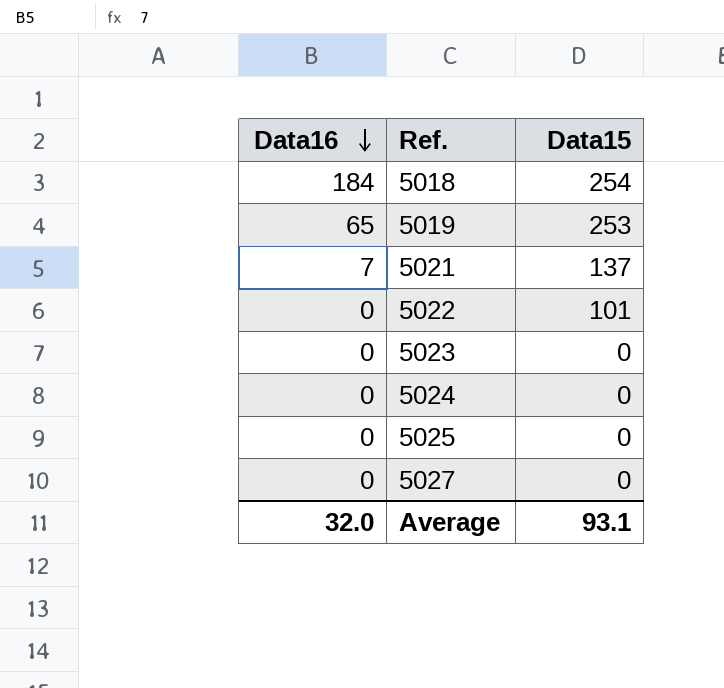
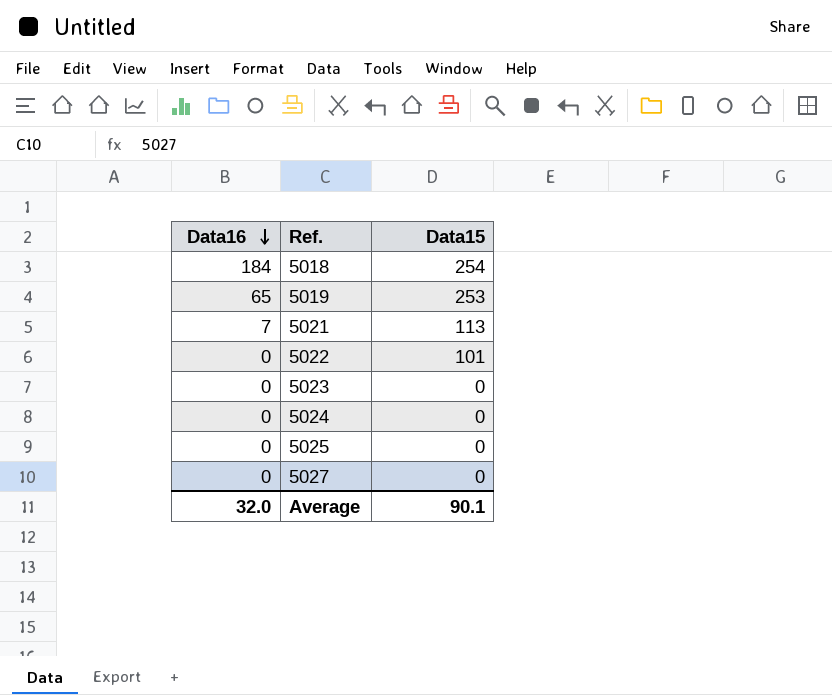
5021 | Data15: 137 -> 113
Average | Data15: 93.1 -> 90.1

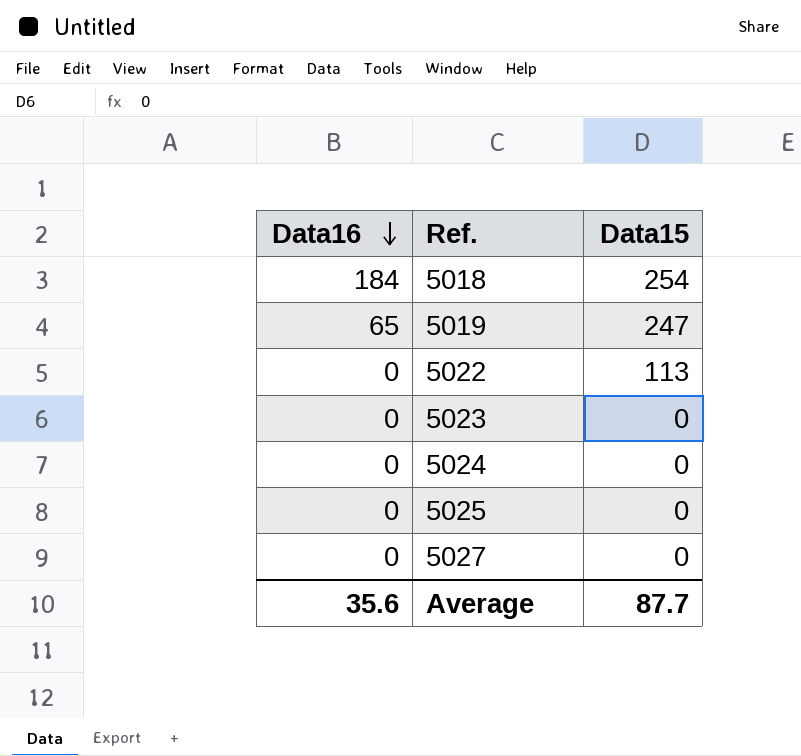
row 5021: 7 | 113 -> none
5019 | Data15: 253 -> 247
5022 | Data15: 101 -> 113
Average | Data16: 32.0 -> 35.6
Average | Data15: 90.1 -> 87.7

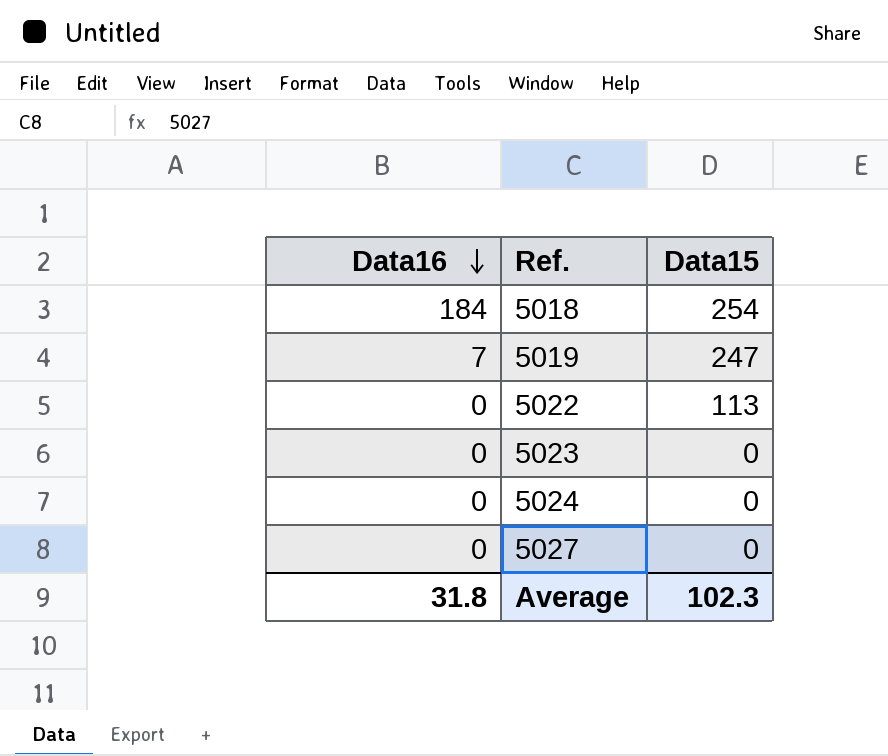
row 5025: 0 | 0 -> none
5019 | Data16: 65 -> 7
Average | Data16: 35.6 -> 31.8
Average | Data15: 87.7 -> 102.3

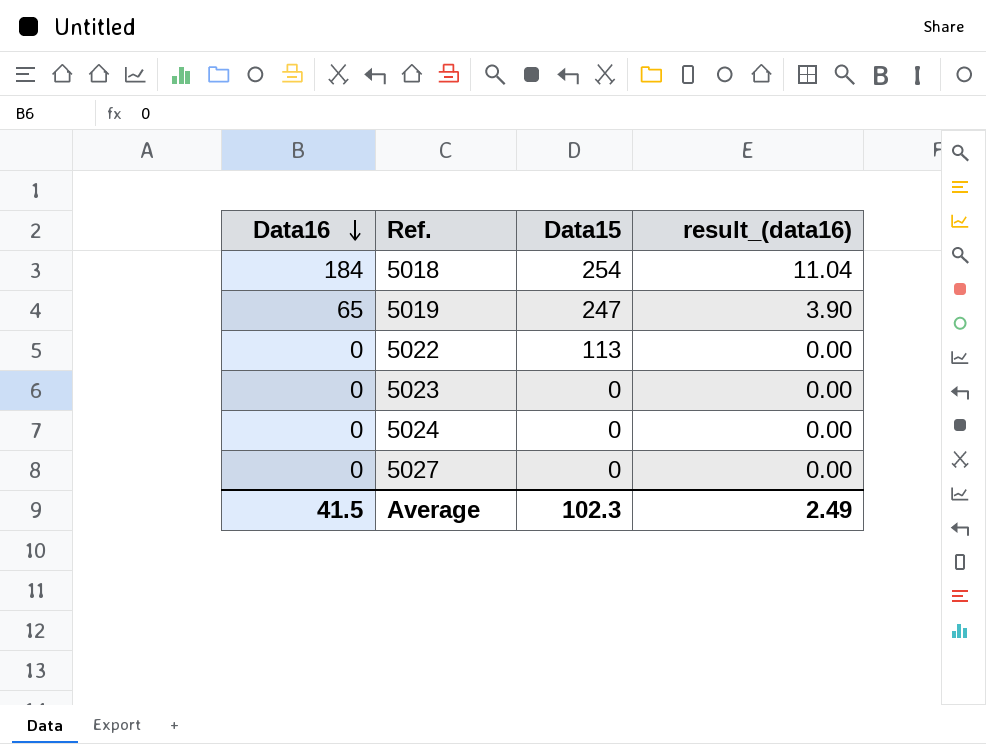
column result_(data16) | formula: none -> [Data16] * 0.06
5019 | Data16: 7 -> 65
Average | Data16: 31.8 -> 41.5

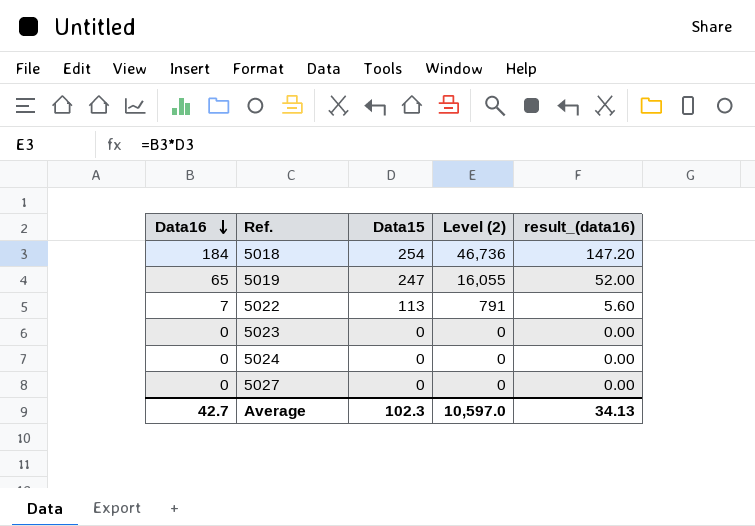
column Level (2) | formula: none -> [Data16] * [Data15]
column result_(data16) | formula: [Data16] * 0.06 -> [Data16] * 0.8
5022 | Data16: 0 -> 7
Average | Data16: 41.5 -> 42.7
Average | result_(data16): 2.49 -> 34.13

